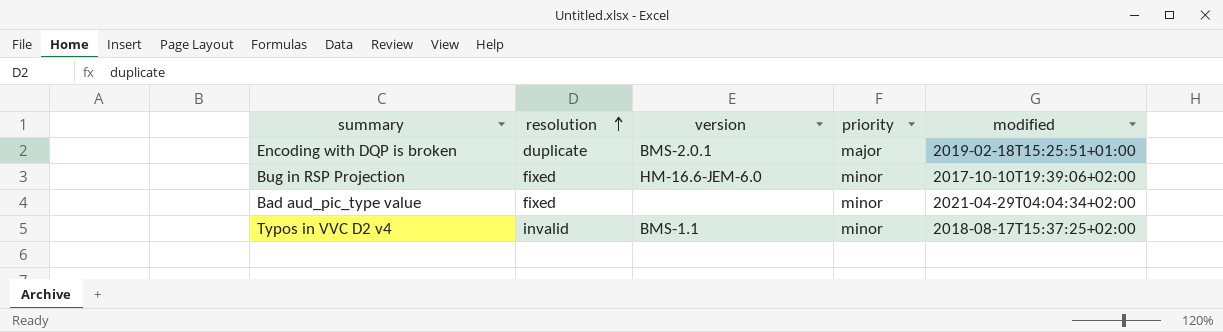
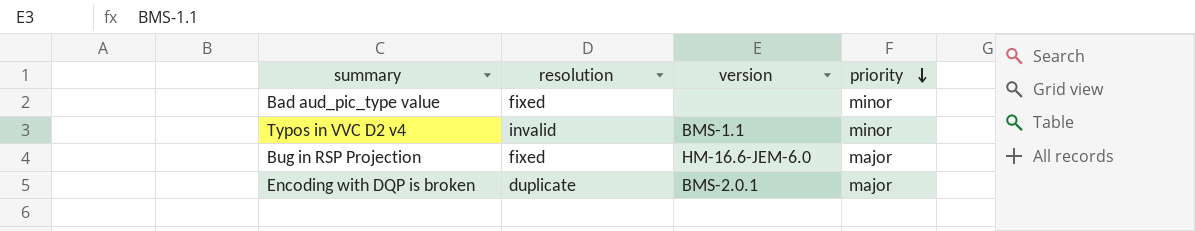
row order: resolution ascending -> priority descending
column modified | position: 5 -> none
Bug in RSP Projection | priority: minor -> major

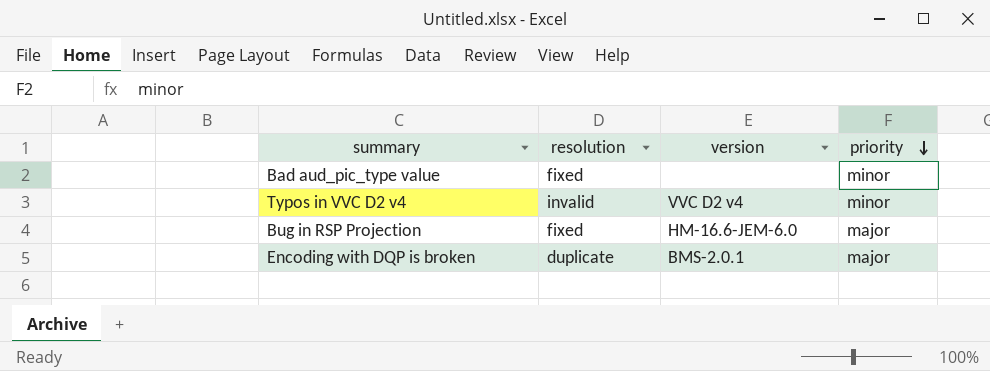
Typos in VVC D2 v4 | version: BMS-1.1 -> VVC D2 v4

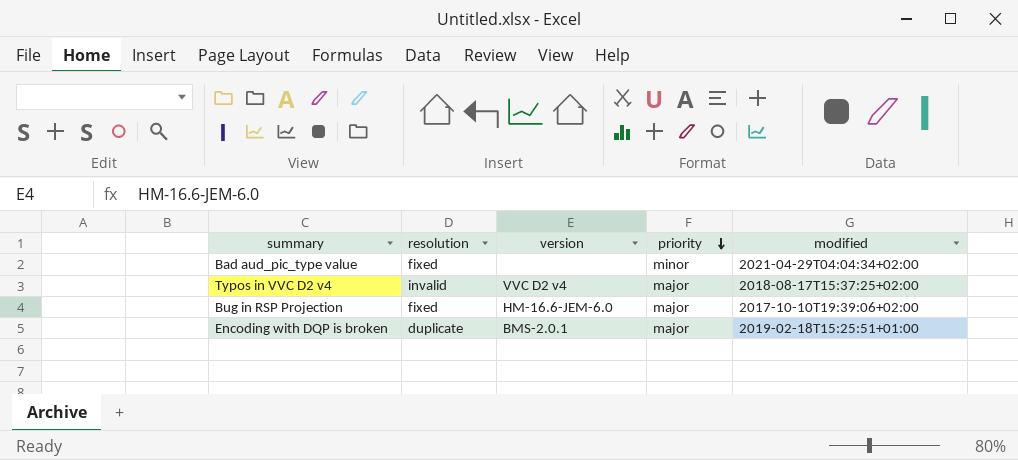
column modified | position: none -> 5
Typos in VVC D2 v4 | priority: minor -> major

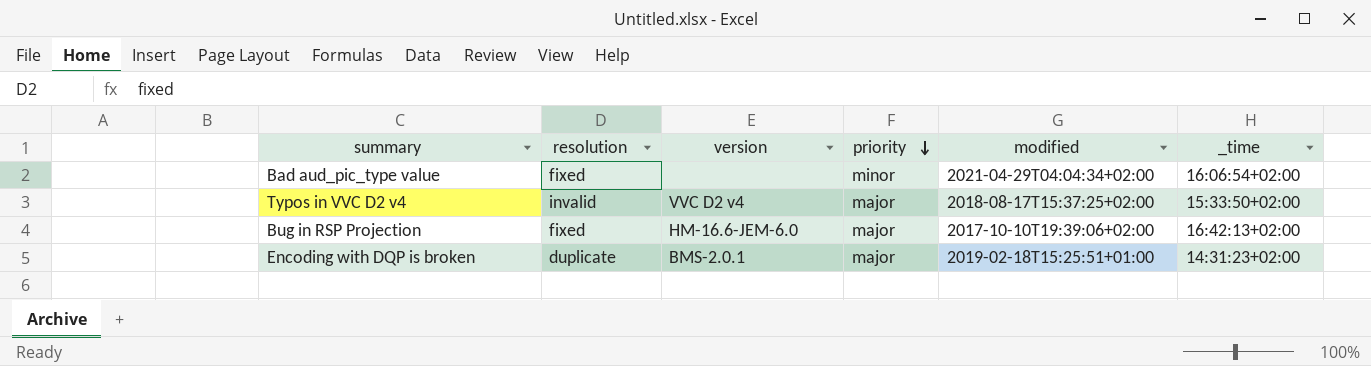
column _time | position: none -> 6

